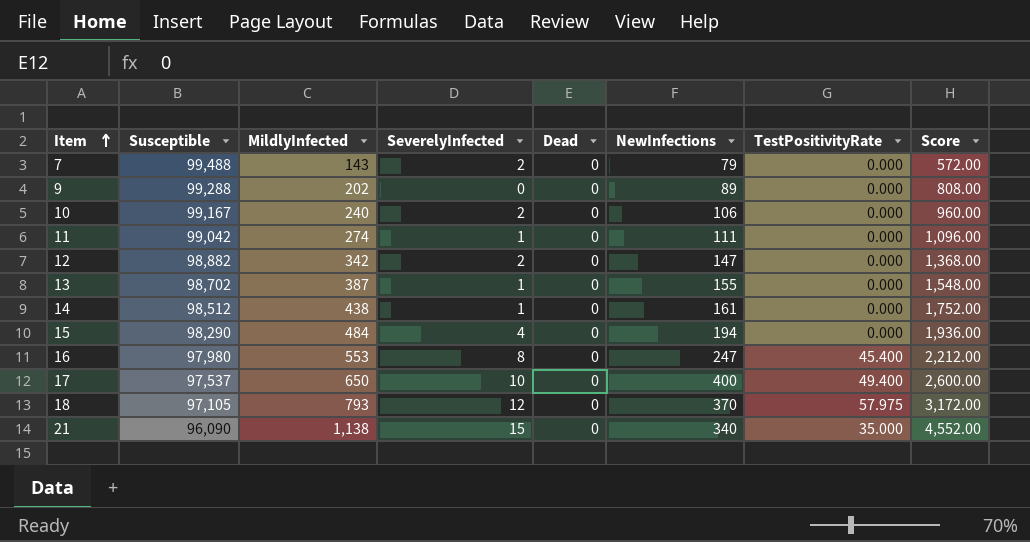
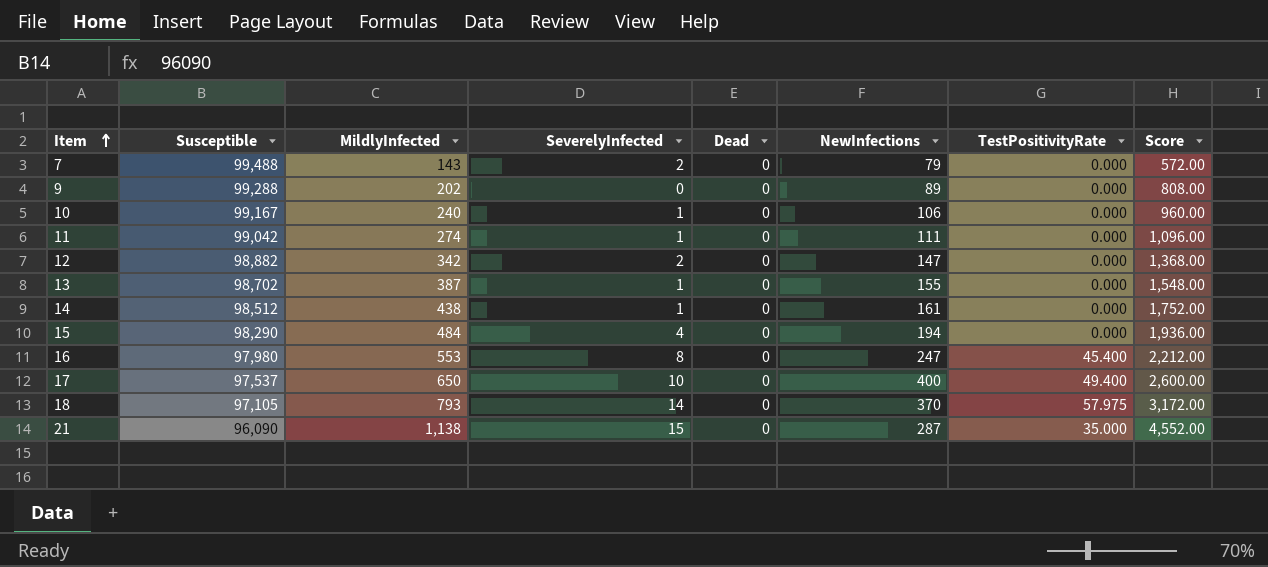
10 | SeverelyInfected: 2 -> 1
18 | SeverelyInfected: 12 -> 14
21 | NewInfections: 340 -> 287

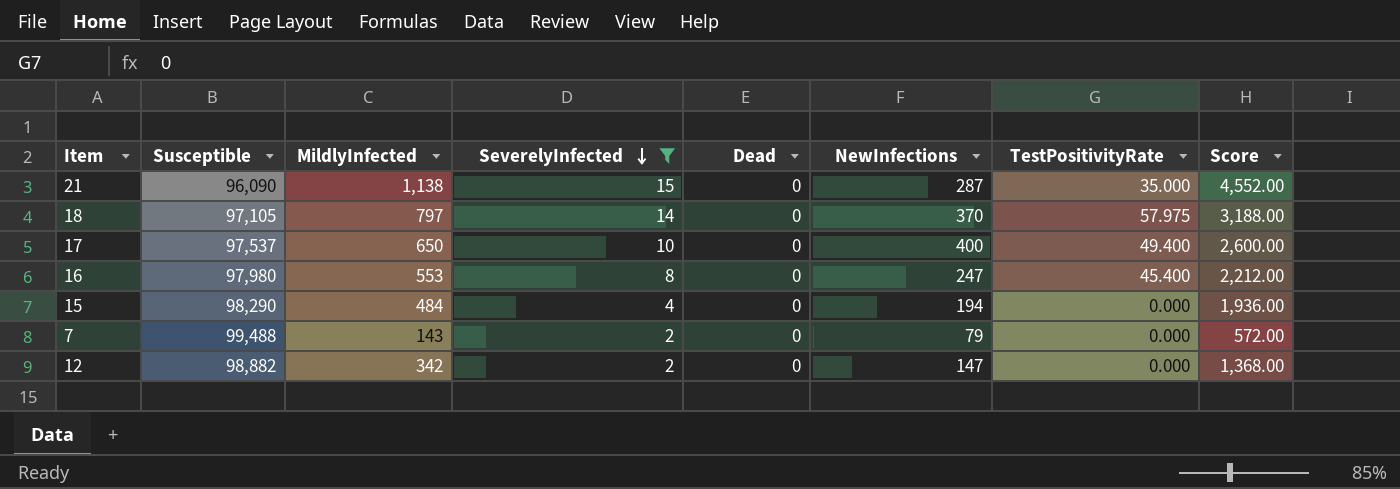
filter: none -> SeverelyInfected >= 2
row order: Item ascending -> SeverelyInfected descending
18 | MildlyInfected: 793 -> 797
18 | Score: 3,172.00 -> 3,188.00

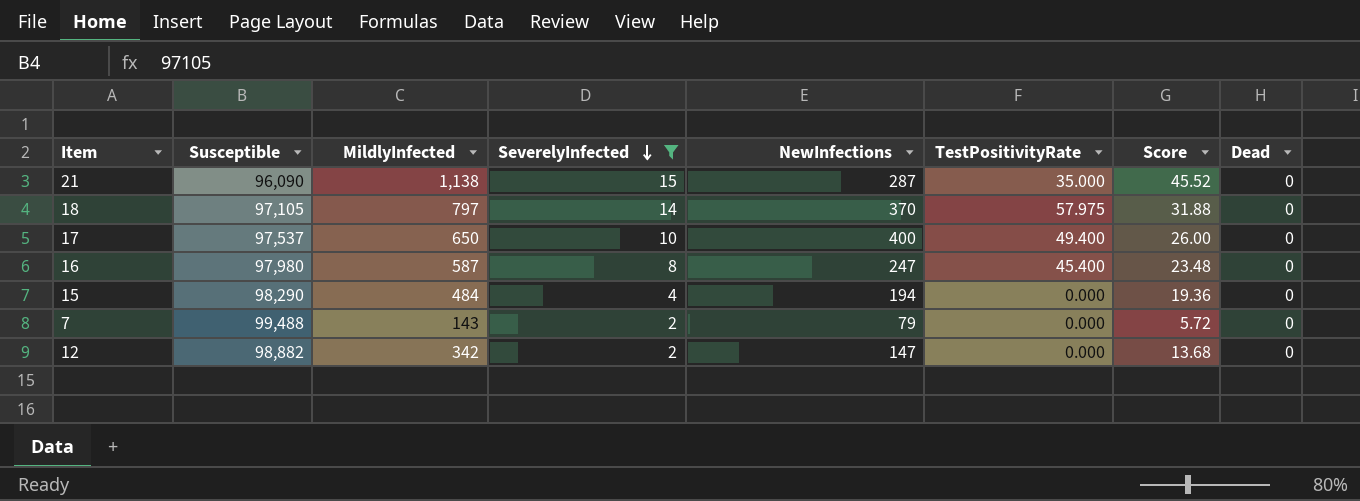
column Score | formula: [MildlyInfected] * 4 -> [MildlyInfected] * 0.04
column Dead | position: 5 -> 8
16 | MildlyInfected: 553 -> 587

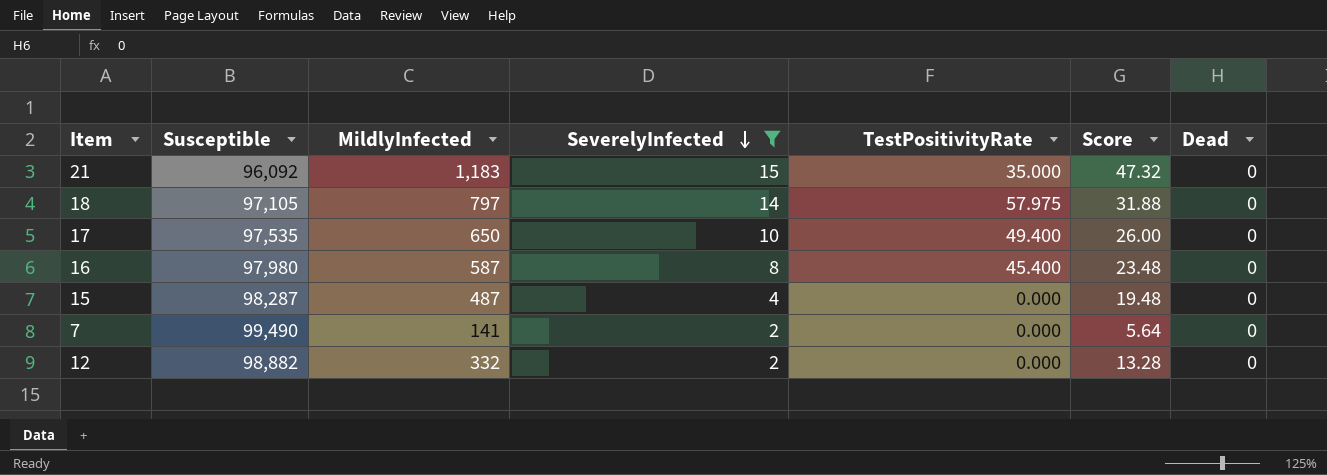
column NewInfections | position: 5 -> none
21 | Susceptible: 96,090 -> 96,092
21 | MildlyInfected: 1,138 -> 1,183
21 | Score: 45.52 -> 47.32
17 | Susceptible: 97,537 -> 97,535
15 | Susceptible: 98,290 -> 98,287
15 | MildlyInfected: 484 -> 487
15 | Score: 19.36 -> 19.48
7 | Susceptible: 99,488 -> 99,490
7 | MildlyInfected: 143 -> 141
7 | Score: 5.72 -> 5.64
12 | MildlyInfected: 342 -> 332
12 | Score: 13.68 -> 13.28

